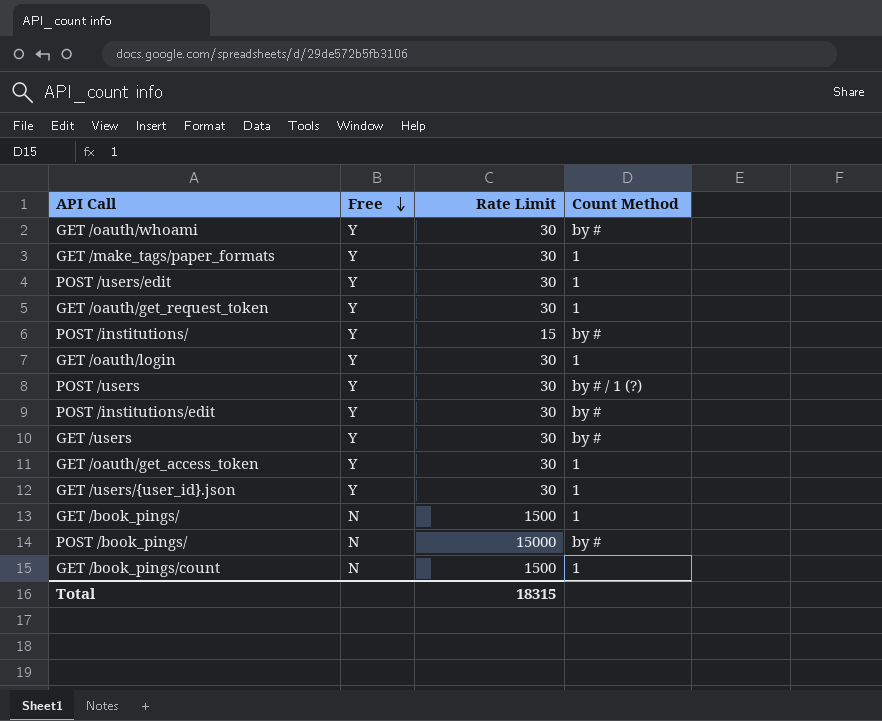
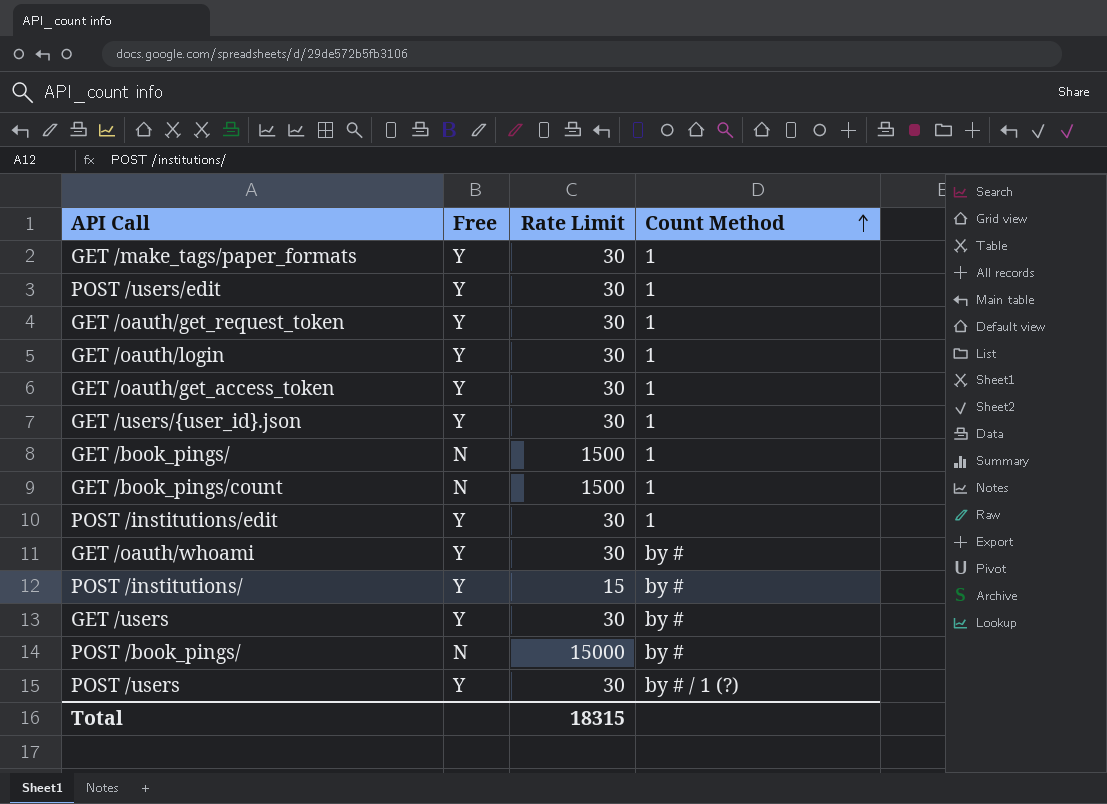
row order: Free descending -> Count Method ascending
POST /institutions/edit | Count Method: by # -> 1

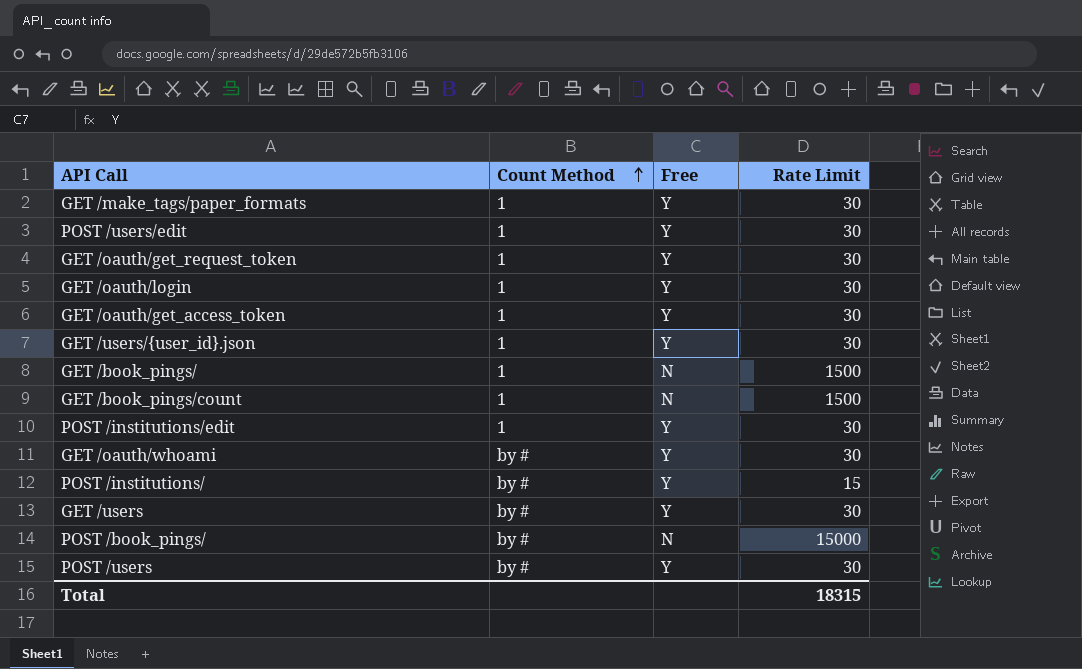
column Count Method | position: 4 -> 2
POST /users | Count Method: by # / 1 (?) -> by #

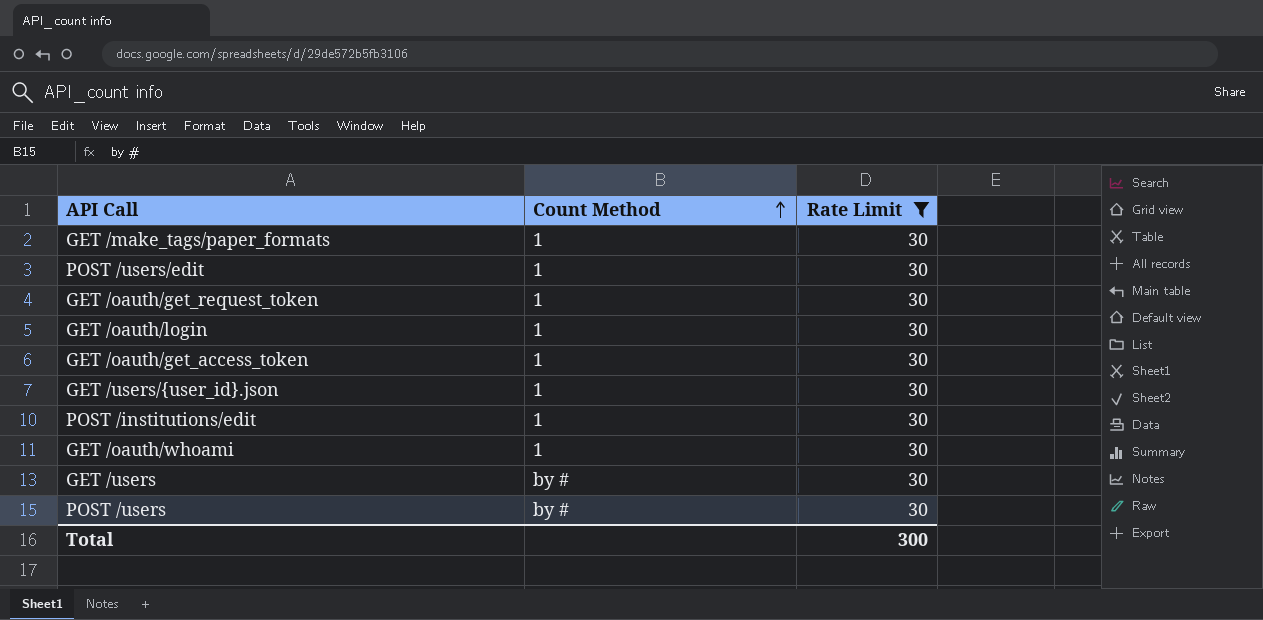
filter: none -> Rate Limit = 30
column Free | position: 3 -> none
GET /oauth/whoami | Count Method: by # -> 1
Total | Rate Limit: 18315 -> 300

